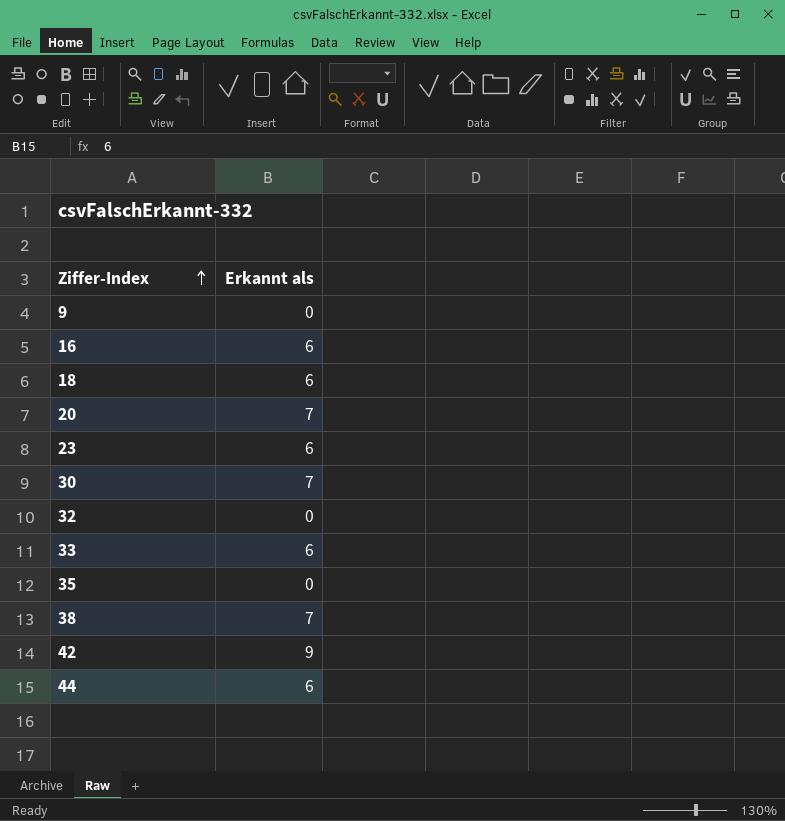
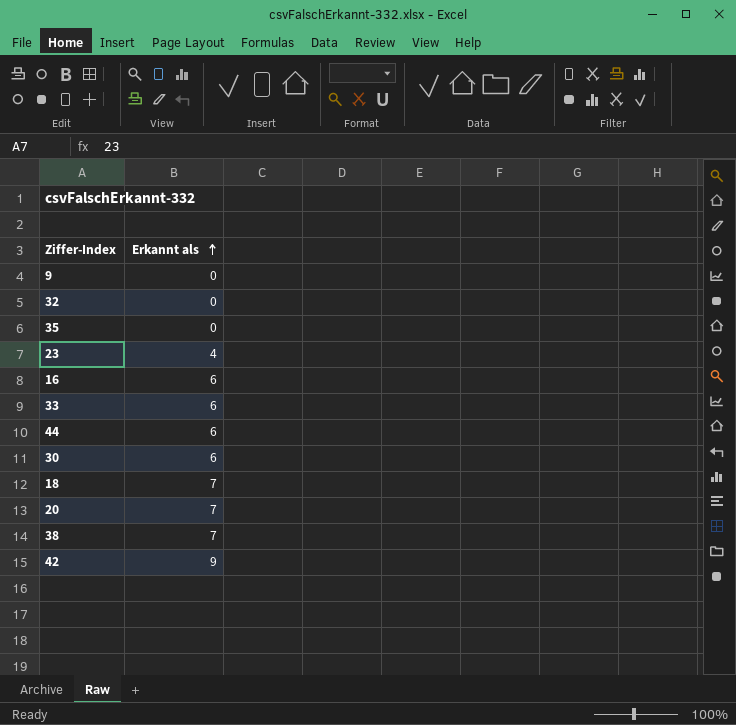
row order: Ziffer-Index ascending -> Erkannt als ascending
23 | Erkannt als: 6 -> 4
30 | Erkannt als: 7 -> 6
18 | Erkannt als: 6 -> 7

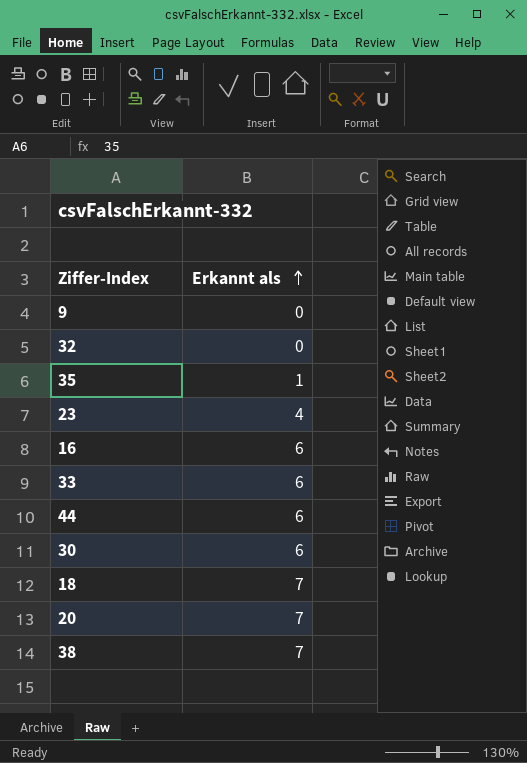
row 42: 9 -> none
35 | Erkannt als: 0 -> 1

